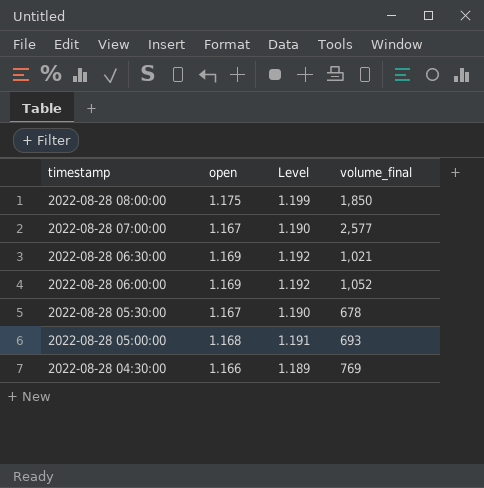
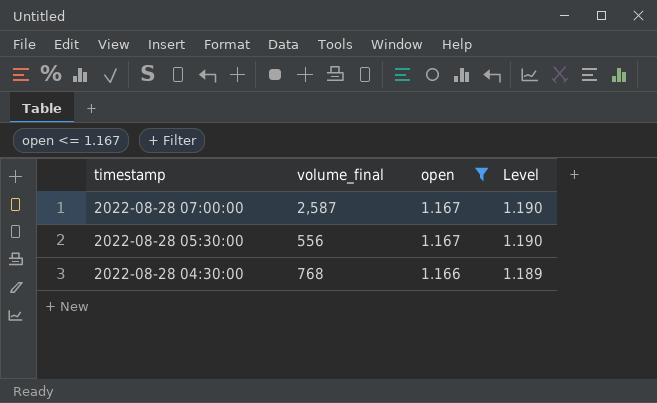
filter: none -> open <= 1.167
column volume_final | position: 4 -> 2
2022-08-28 07:00:00 | volume_final: 2,577 -> 2,587
2022-08-28 05:30:00 | volume_final: 678 -> 556
2022-08-28 04:30:00 | volume_final: 769 -> 768

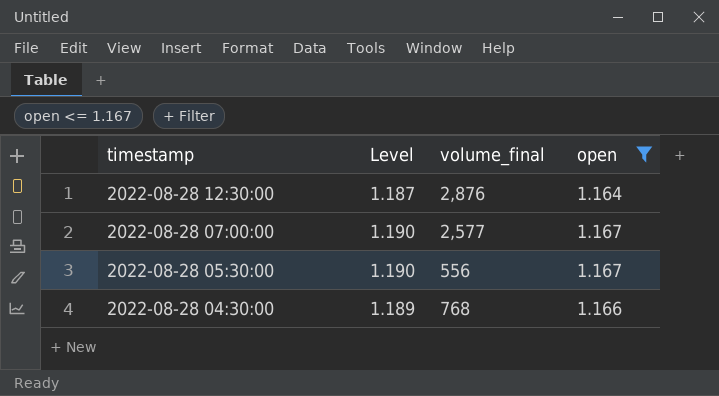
column Level | position: 4 -> 2
row 2022-08-28 12:30:00: none -> 1.187 | 2,876 | 1.164
2022-08-28 07:00:00 | volume_final: 2,587 -> 2,577

